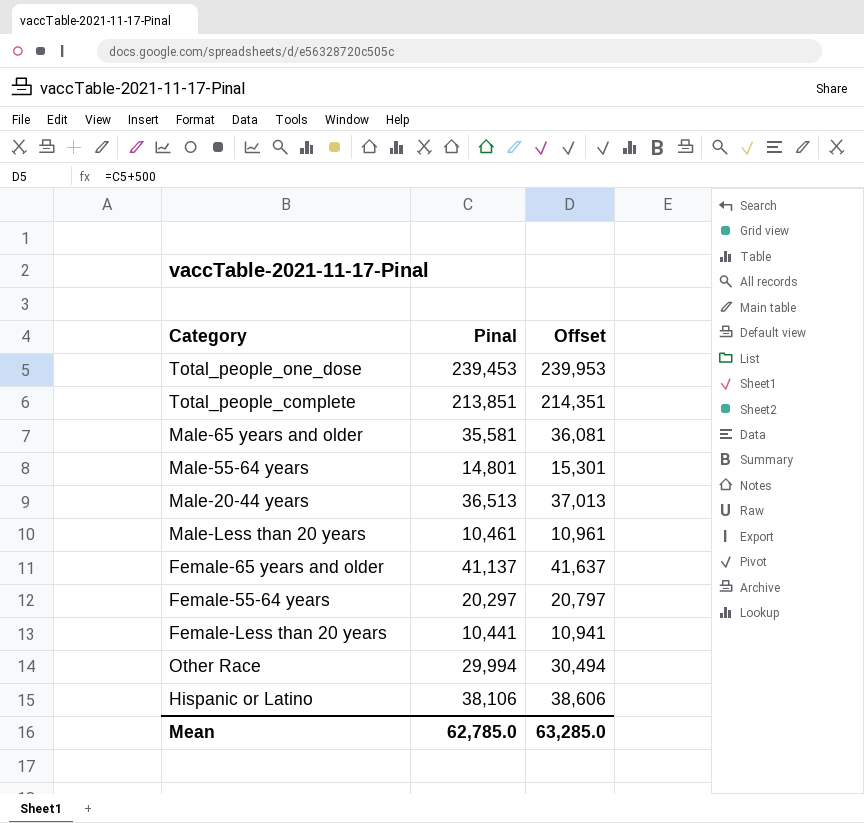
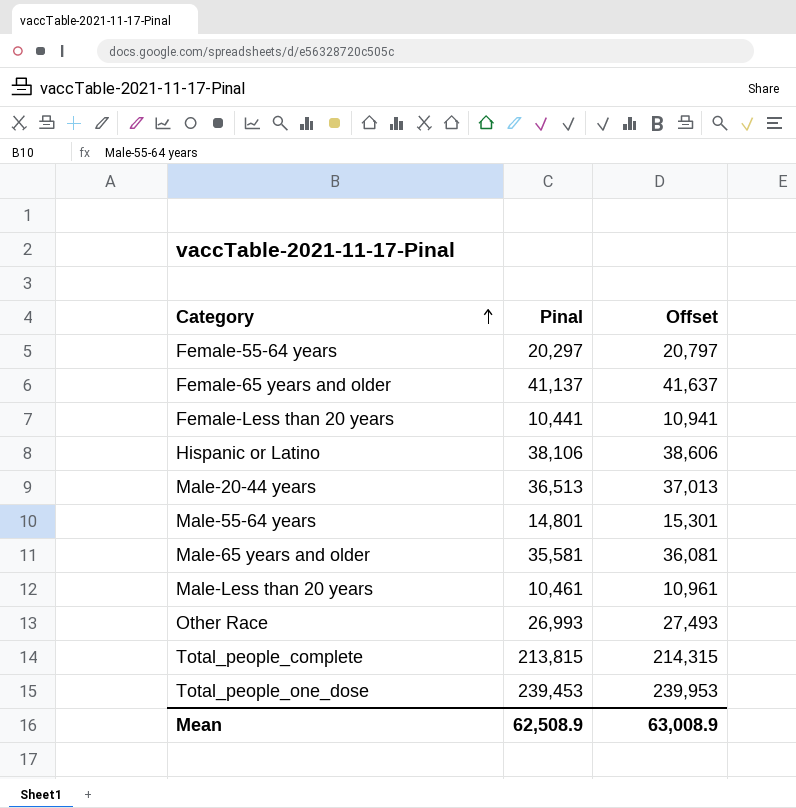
row order: none -> Category ascending
Other Race | Pinal: 29,994 -> 26,993
Other Race | Offset: 30,494 -> 27,493
Total_people_complete | Pinal: 213,851 -> 213,815
Total_people_complete | Offset: 214,351 -> 214,315
Mean | Pinal: 62,785.0 -> 62,508.9
Mean | Offset: 63,285.0 -> 63,008.9

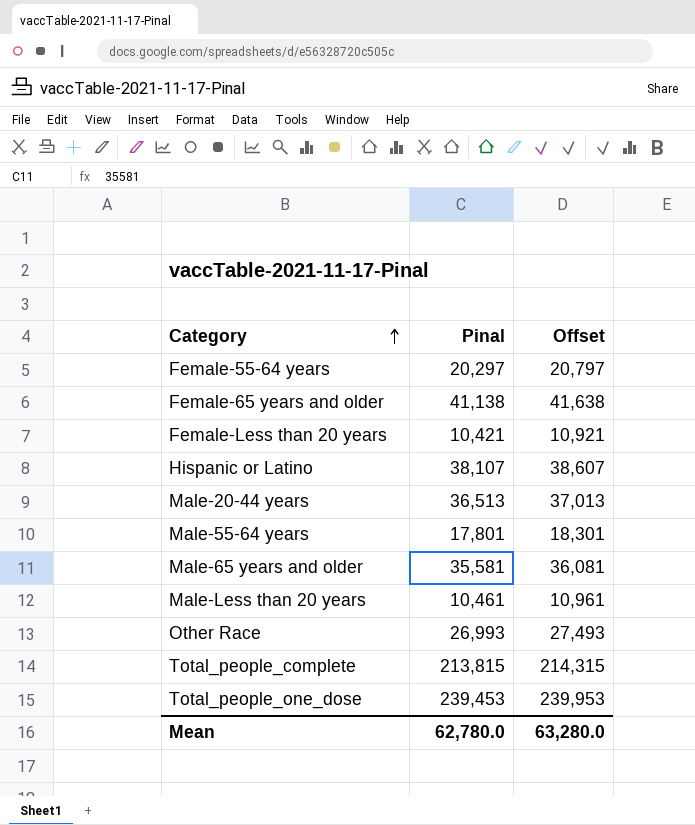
Female-65 years and older | Pinal: 41,137 -> 41,138
Female-65 years and older | Offset: 41,637 -> 41,638
Female-Less than 20 years | Pinal: 10,441 -> 10,421
Female-Less than 20 years | Offset: 10,941 -> 10,921
Hispanic or Latino | Pinal: 38,106 -> 38,107
Hispanic or Latino | Offset: 38,606 -> 38,607
Male-55-64 years | Pinal: 14,801 -> 17,801
Male-55-64 years | Offset: 15,301 -> 18,301
Mean | Pinal: 62,508.9 -> 62,780.0
Mean | Offset: 63,008.9 -> 63,280.0

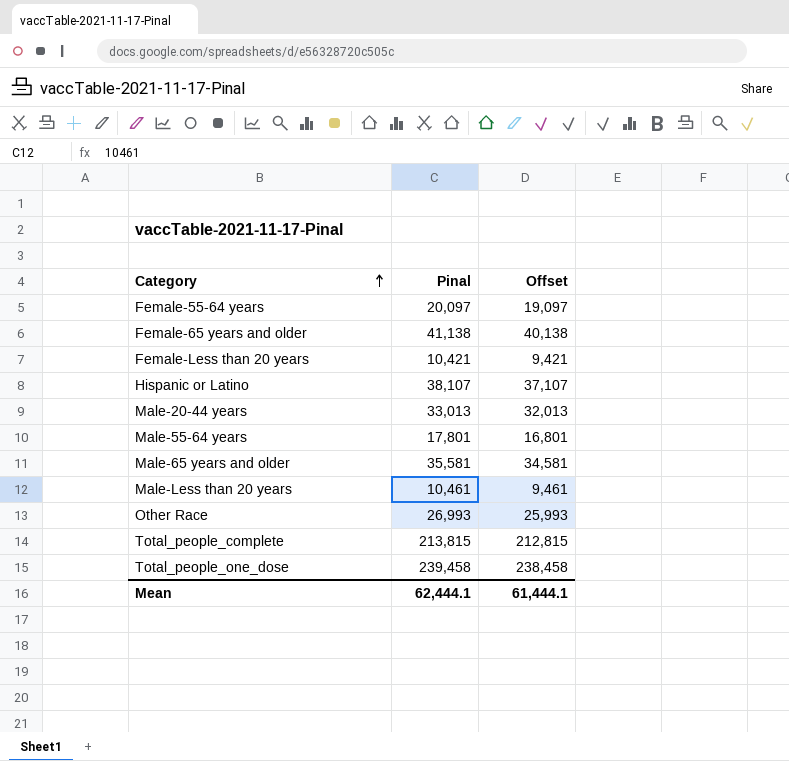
column Offset | formula: [Pinal] + 500 -> [Pinal] - 1000
Female-55-64 years | Pinal: 20,297 -> 20,097
Male-20-44 years | Pinal: 36,513 -> 33,013
Total_people_one_dose | Pinal: 239,453 -> 239,458
Mean | Pinal: 62,780.0 -> 62,444.1
Mean | Offset: 63,280.0 -> 61,444.1

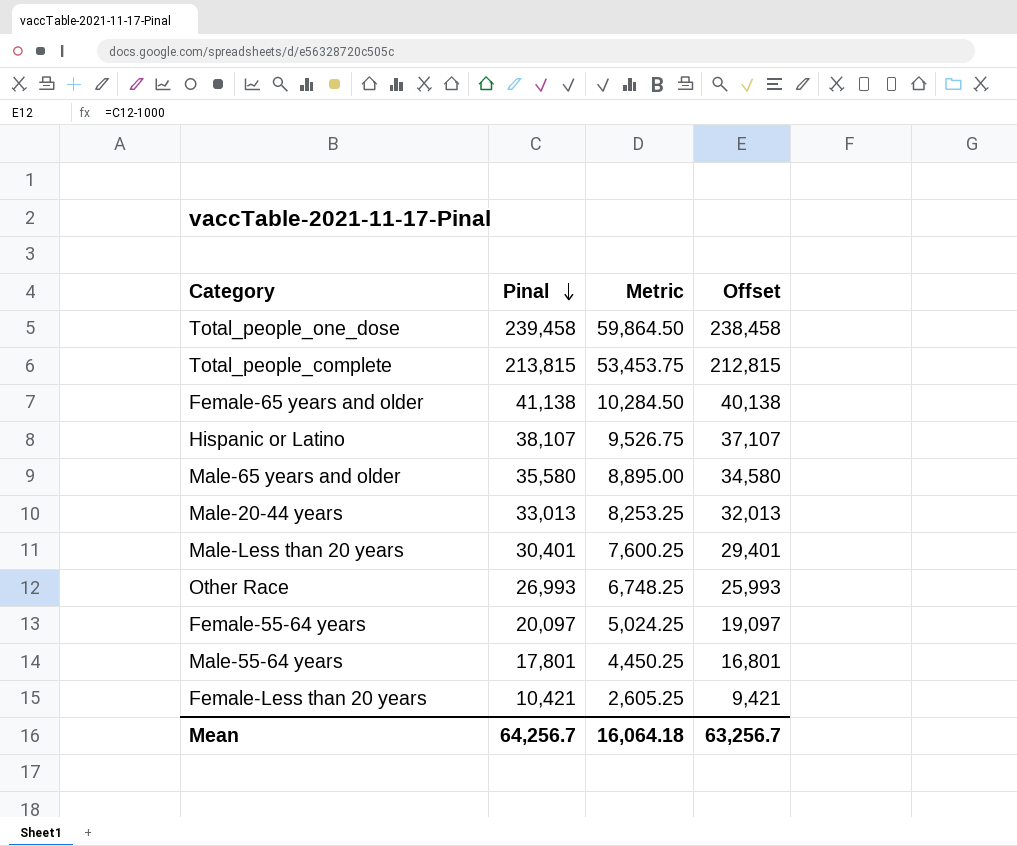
row order: Category ascending -> Pinal descending
column Metric | formula: none -> [Pinal] * 0.25
Male-65 years and older | Pinal: 35,581 -> 35,580
Male-65 years and older | Offset: 34,581 -> 34,580
Male-Less than 20 years | Pinal: 10,461 -> 30,401
Male-Less than 20 years | Offset: 9,461 -> 29,401
Mean | Pinal: 62,444.1 -> 64,256.7
Mean | Offset: 61,444.1 -> 63,256.7

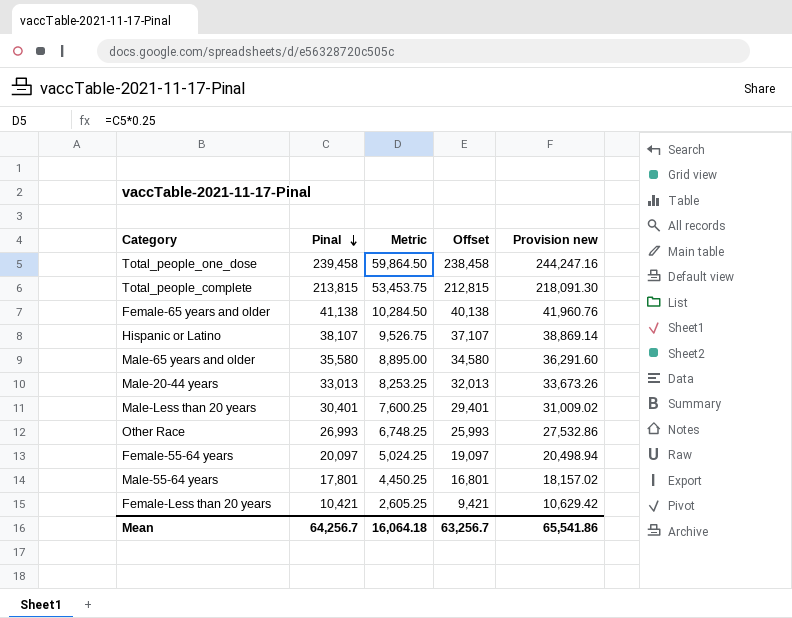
column Provision new | formula: none -> [Pinal] * 1.02

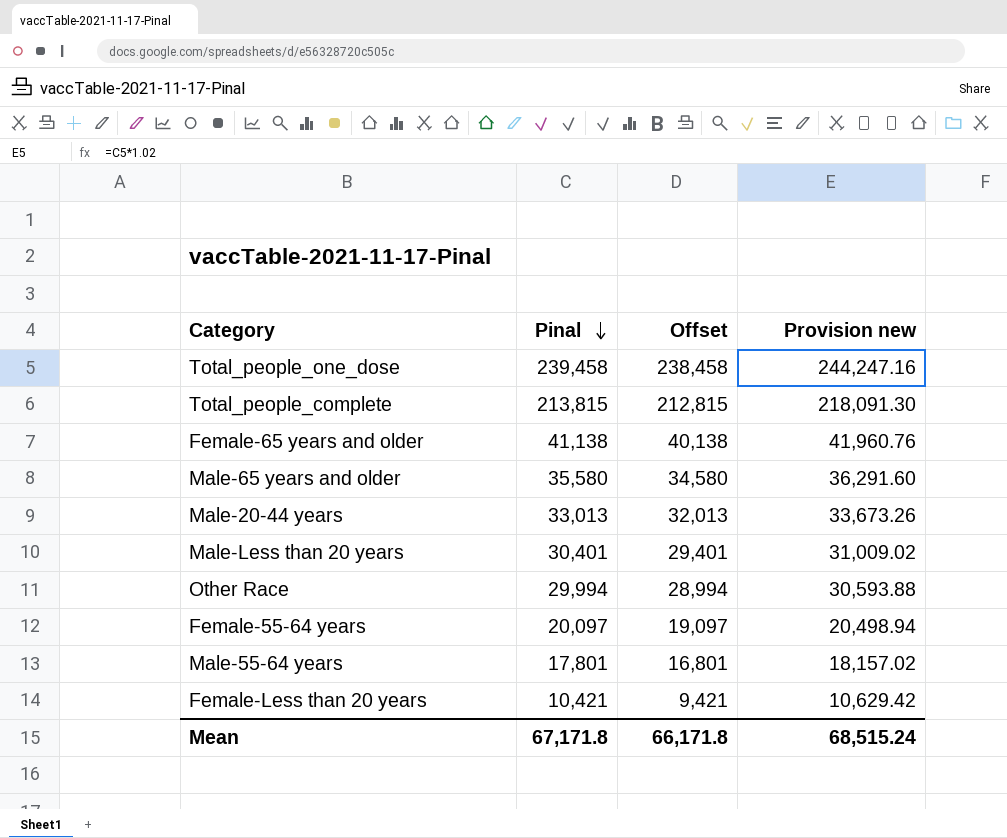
column Metric | formula: [Pinal] * 0.25 -> none
row Hispanic or Latino: 38,107 | 9,526.75 | 37,107 | 38,869.14 -> none
Other Race | Pinal: 26,993 -> 29,994
Other Race | Offset: 25,993 -> 28,994
Other Race | Provision new: 27,532.86 -> 30,593.88
Mean | Pinal: 64,256.7 -> 67,171.8
Mean | Offset: 63,256.7 -> 66,171.8
Mean | Provision new: 65,541.86 -> 68,515.24

